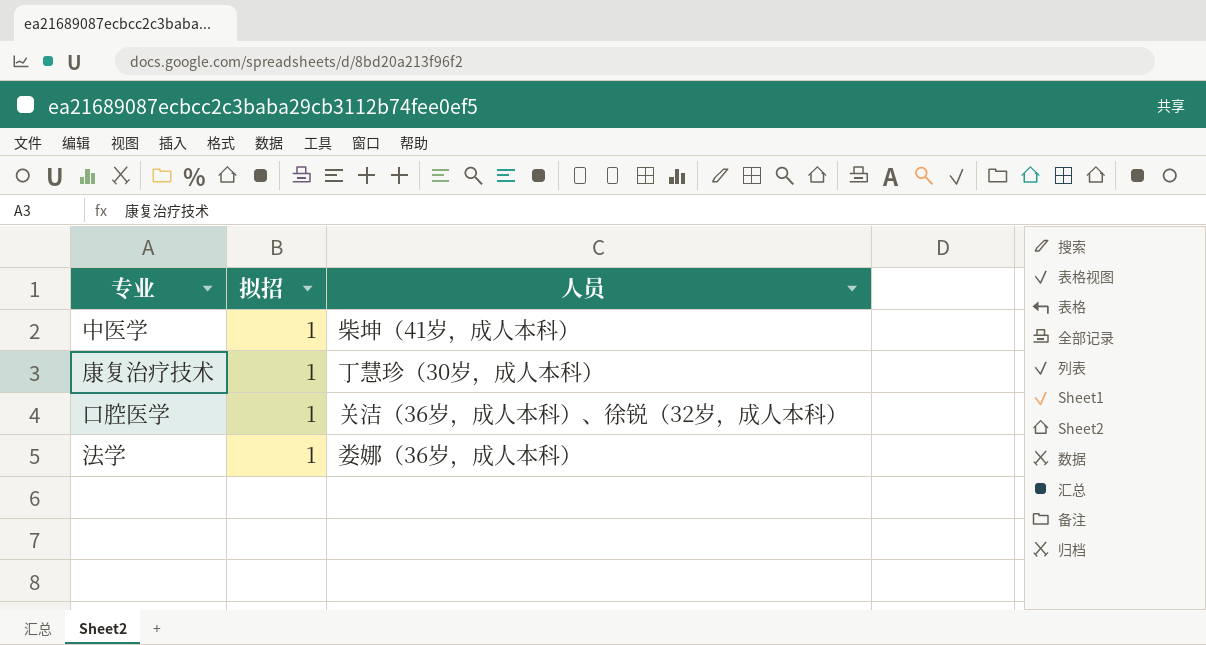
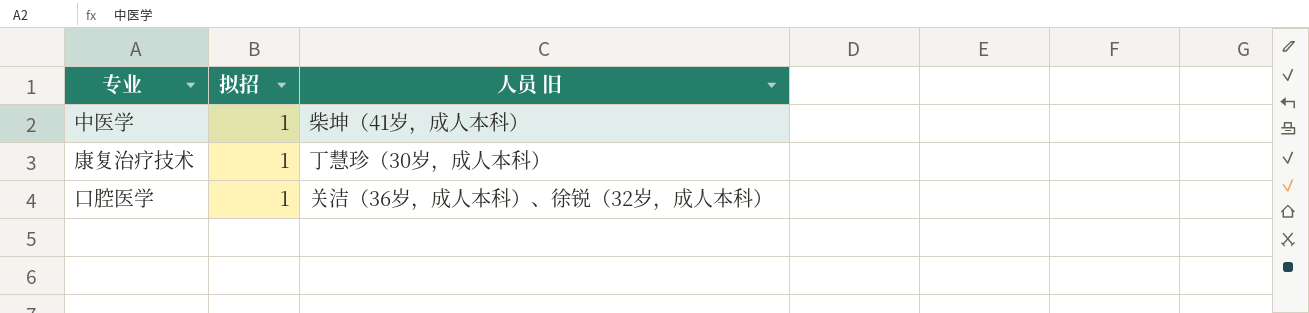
column name: 人员 -> 人员 旧
row 法学: 1 | 娄娜（36岁，成人本科） -> none

